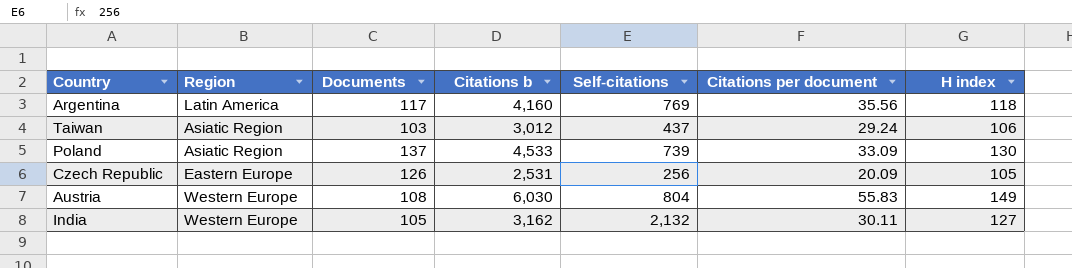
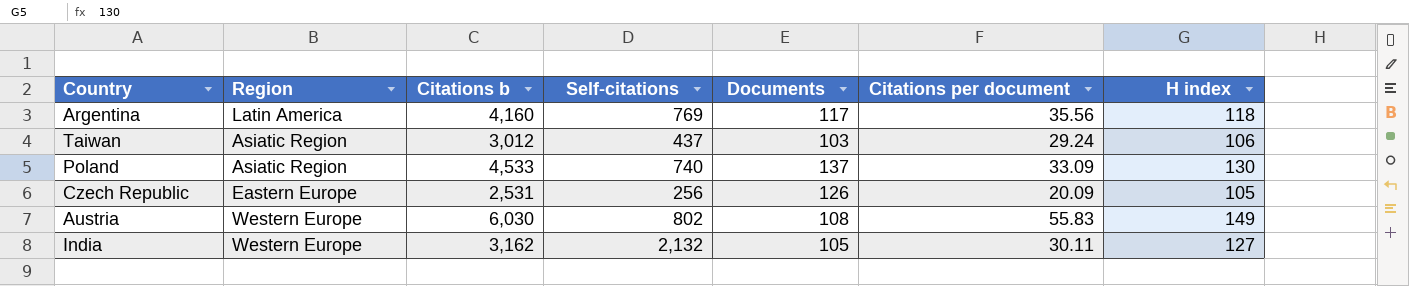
column Documents | position: 3 -> 5
Poland | Self-citations: 739 -> 740
Austria | Self-citations: 804 -> 802

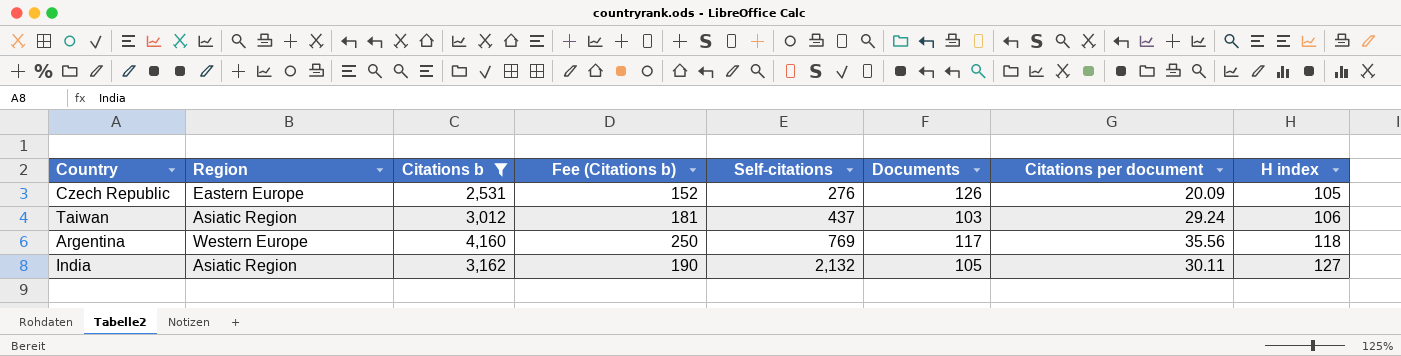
filter: none -> Citations b <= 4,160
row order: none -> Self-citations ascending
column Fee (Citations b) | formula: none -> [Citations b] * 0.06
Czech Republic | Self-citations: 256 -> 276
Argentina | Region: Latin America -> Western Europe
India | Region: Western Europe -> Asiatic Region

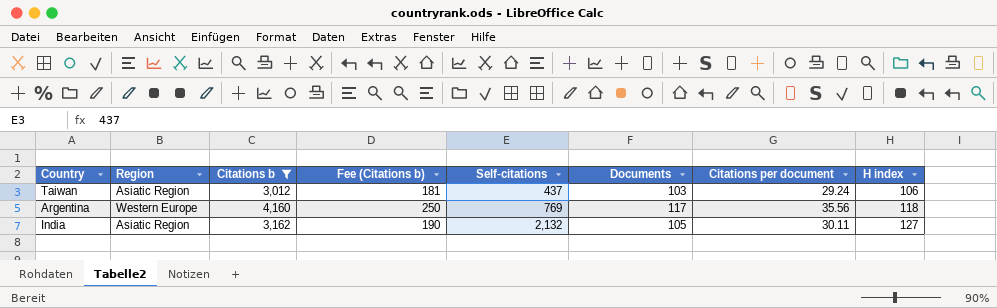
row Czech Republic: Eastern Europe | 2,531 | 152 | 276 | 126 | 20.09 | 105 -> none

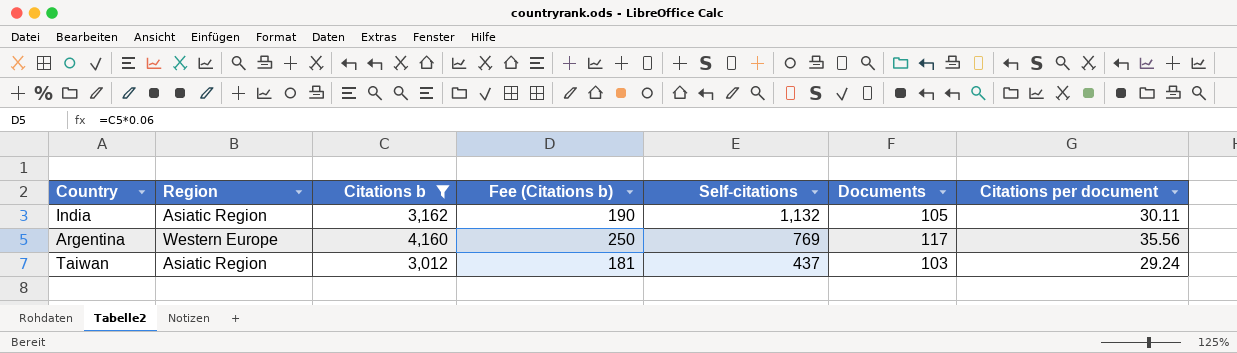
row order: Self-citations ascending -> Self-citations descending
column H index | position: 8 -> none
India | Self-citations: 2,132 -> 1,132

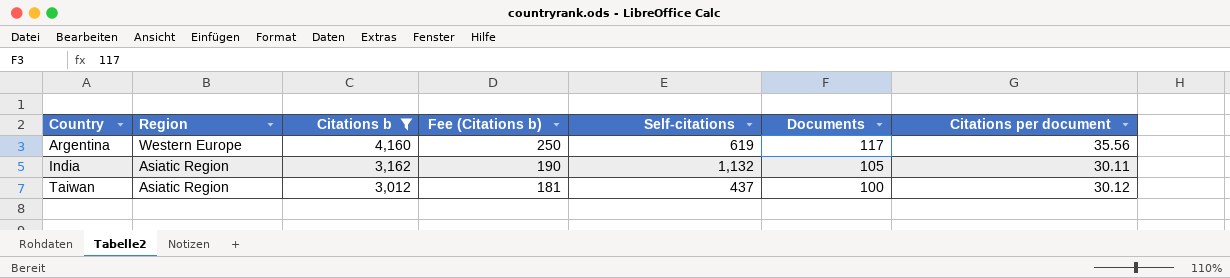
row order: Self-citations descending -> Country ascending
Argentina | Self-citations: 769 -> 619
Taiwan | Documents: 103 -> 100
Taiwan | Citations per document: 29.24 -> 30.12

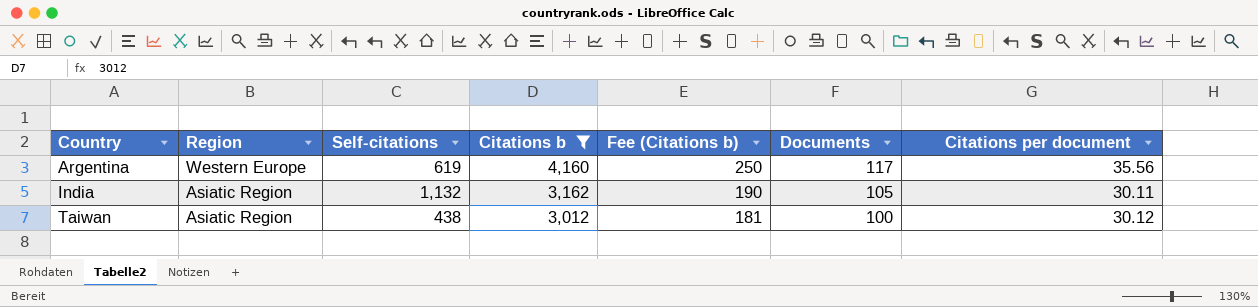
column Self-citations | position: 5 -> 3
Taiwan | Self-citations: 437 -> 438

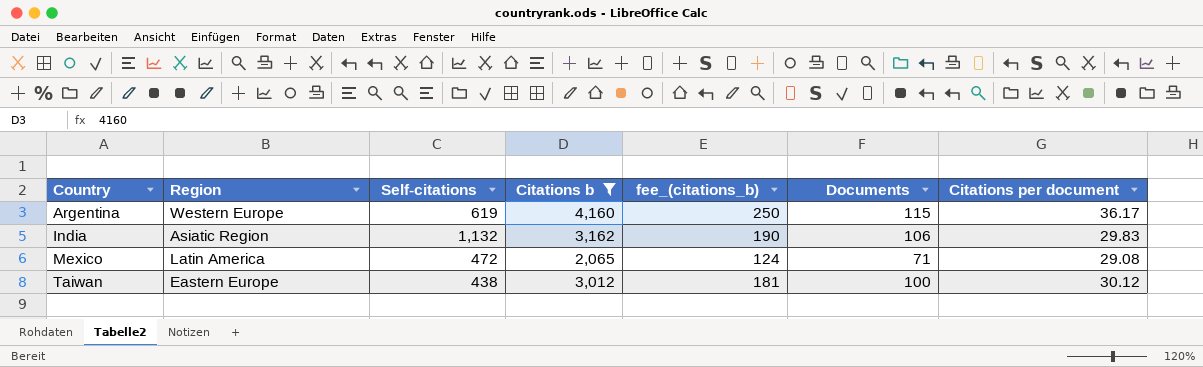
column name: Fee (Citations b) -> fee_(citations_b)
Argentina | Documents: 117 -> 115
Argentina | Citations per document: 35.56 -> 36.17
India | Documents: 105 -> 106
India | Citations per document: 30.11 -> 29.83
row Mexico: none -> Latin America | 472 | 2,065 | 124 | 71 | 29.08
Taiwan | Region: Asiatic Region -> Eastern Europe

